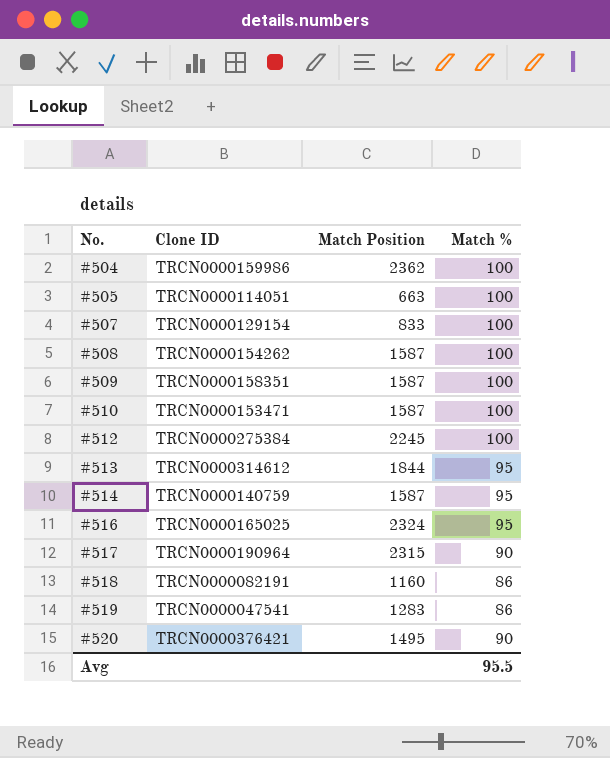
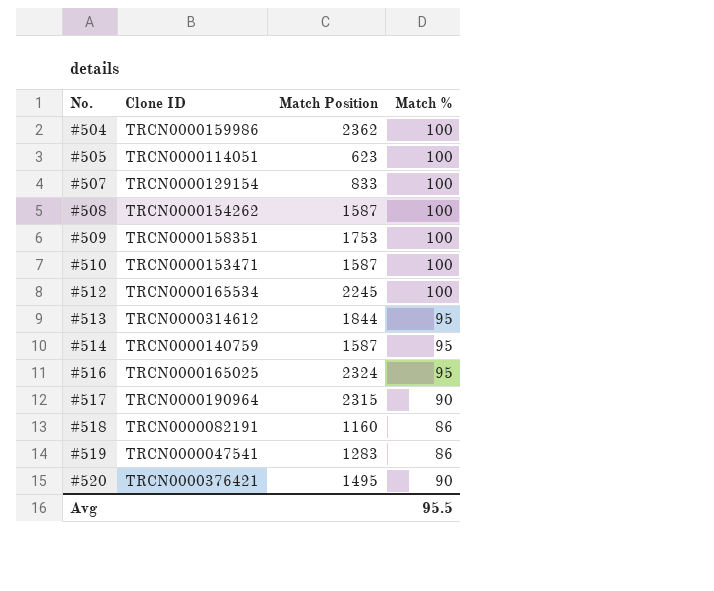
#505 | Match Position: 663 -> 623
#509 | Match Position: 1587 -> 1753
#512 | Clone ID: TRCN0000275384 -> TRCN0000165534

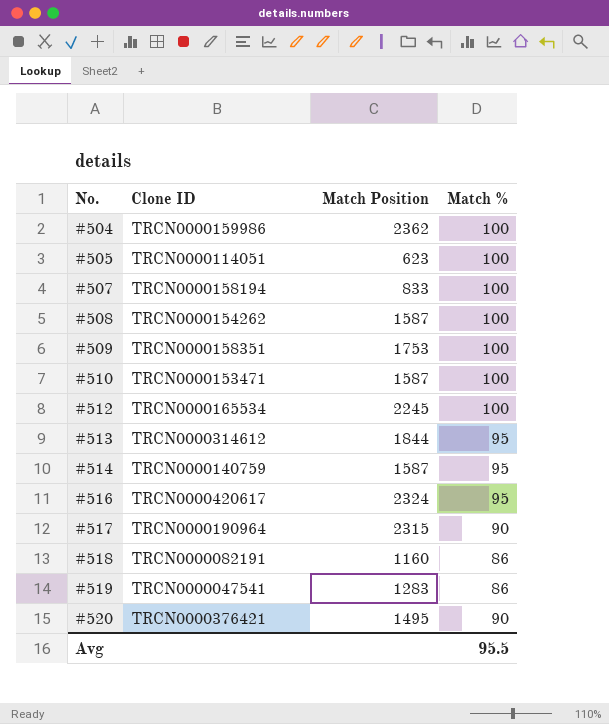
#507 | Clone ID: TRCN0000129154 -> TRCN0000158194
#516 | Clone ID: TRCN0000165025 -> TRCN0000420617

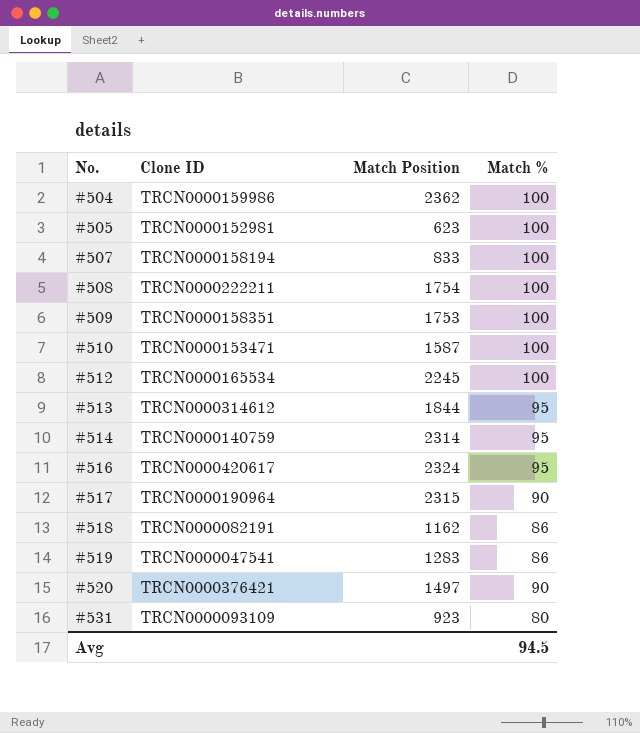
#505 | Clone ID: TRCN0000114051 -> TRCN0000152981
#508 | Clone ID: TRCN0000154262 -> TRCN0000222211
#508 | Match Position: 1587 -> 1754
#514 | Match Position: 1587 -> 2314
#518 | Match Position: 1160 -> 1162
#520 | Match Position: 1495 -> 1497
row #531: none -> TRCN0000093109 | 923 | 80
Avg | Match %: 95.5 -> 94.5

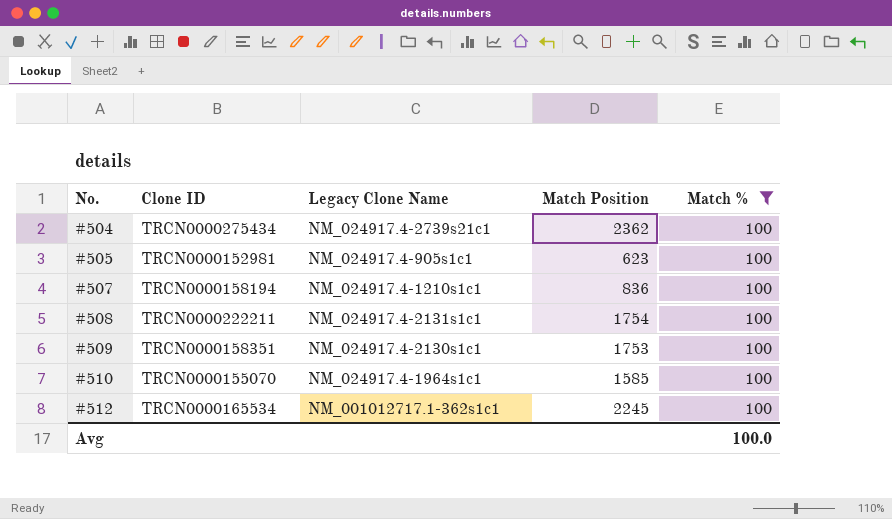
filter: none -> Match % = 100
column Legacy Clone Name | position: none -> 3
#504 | Clone ID: TRCN0000159986 -> TRCN0000275434
#507 | Match Position: 833 -> 836
#510 | Clone ID: TRCN0000153471 -> TRCN0000155070
#510 | Match Position: 1587 -> 1585
Avg | Match %: 94.5 -> 100.0

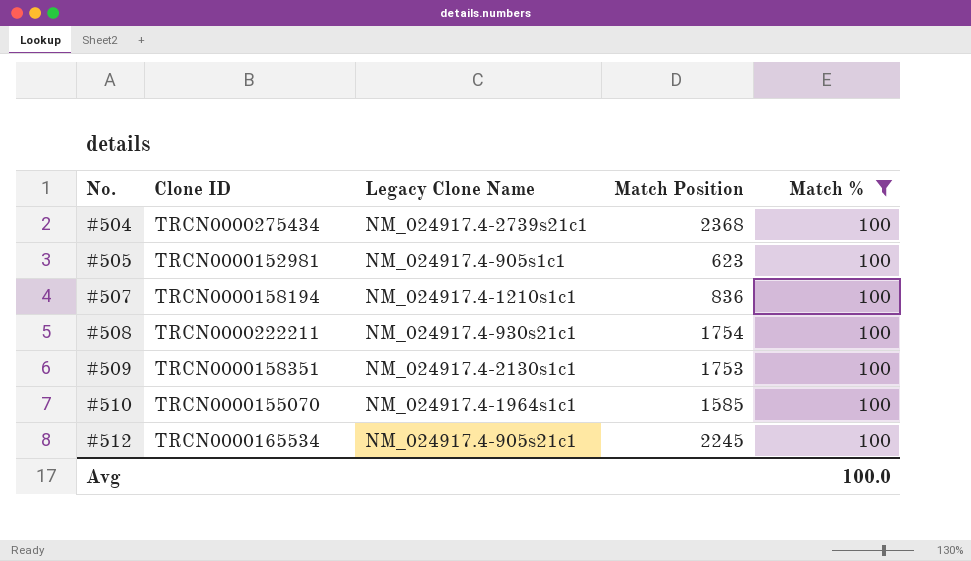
#504 | Match Position: 2362 -> 2368
#508 | Legacy Clone Name: NM_024917.4-2131s1c1 -> NM_024917.4-930s21c1
#512 | Legacy Clone Name: NM_001012717.1-362s1c1 -> NM_024917.4-905s21c1

